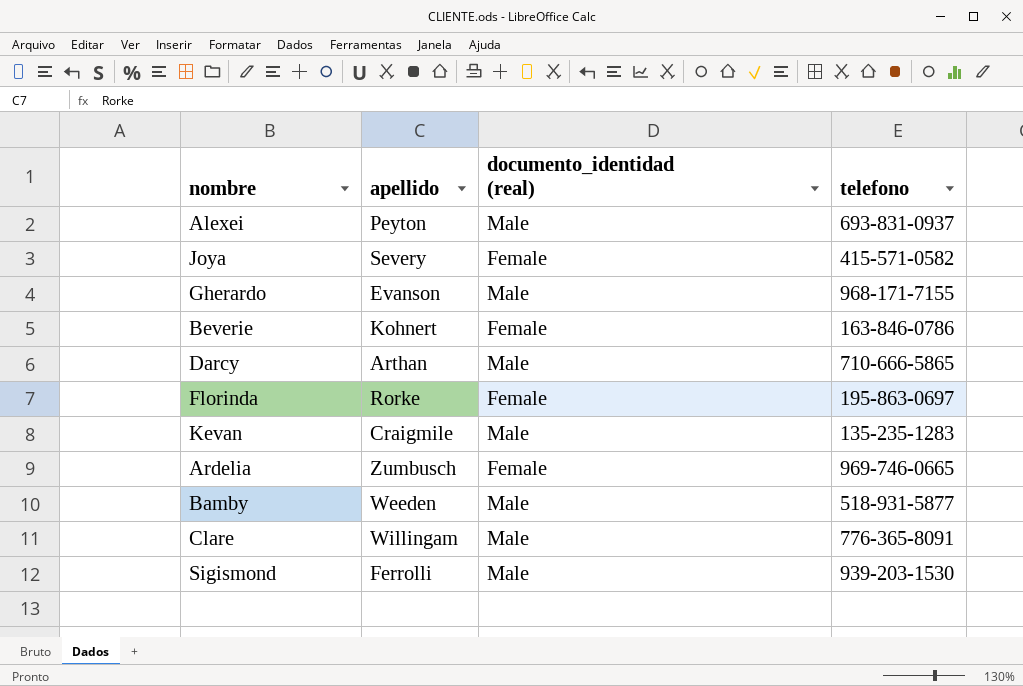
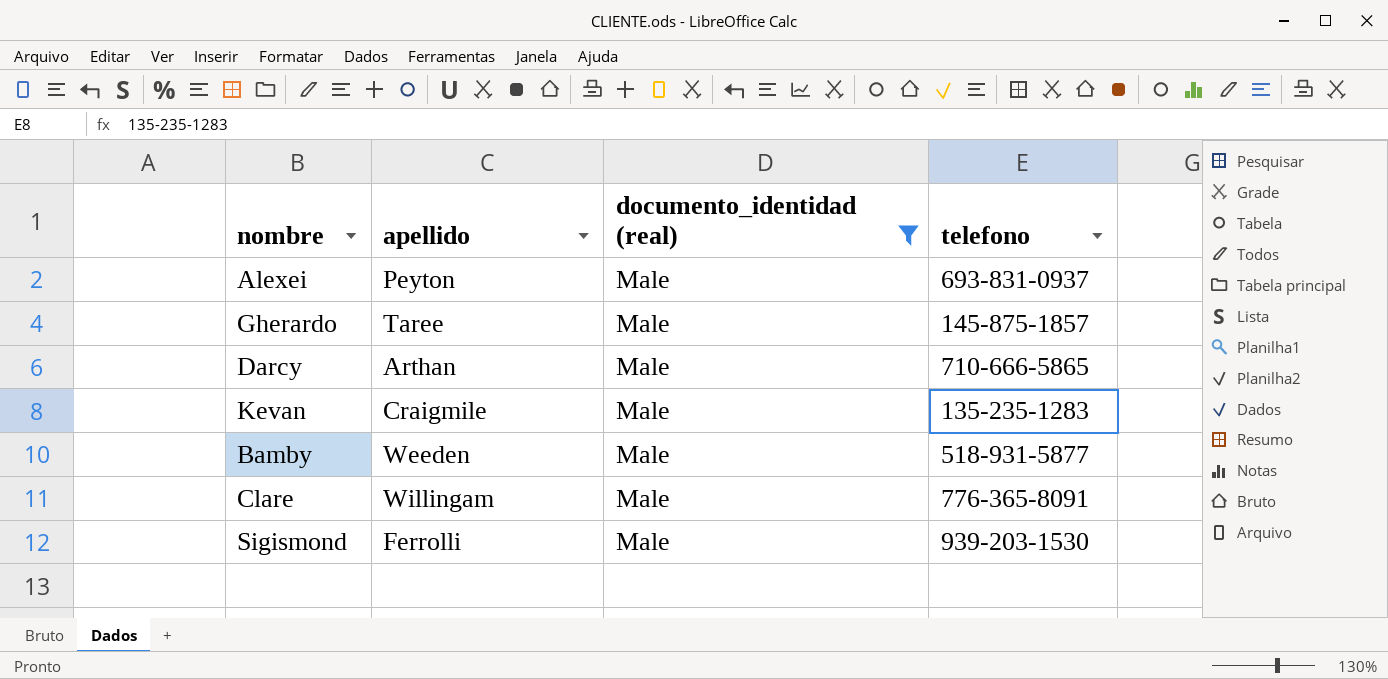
filter: none -> documento_identidad (real) = Male
Gherardo | apellido: Evanson -> Taree
Gherardo | telefono: 968-171-7155 -> 145-875-1857

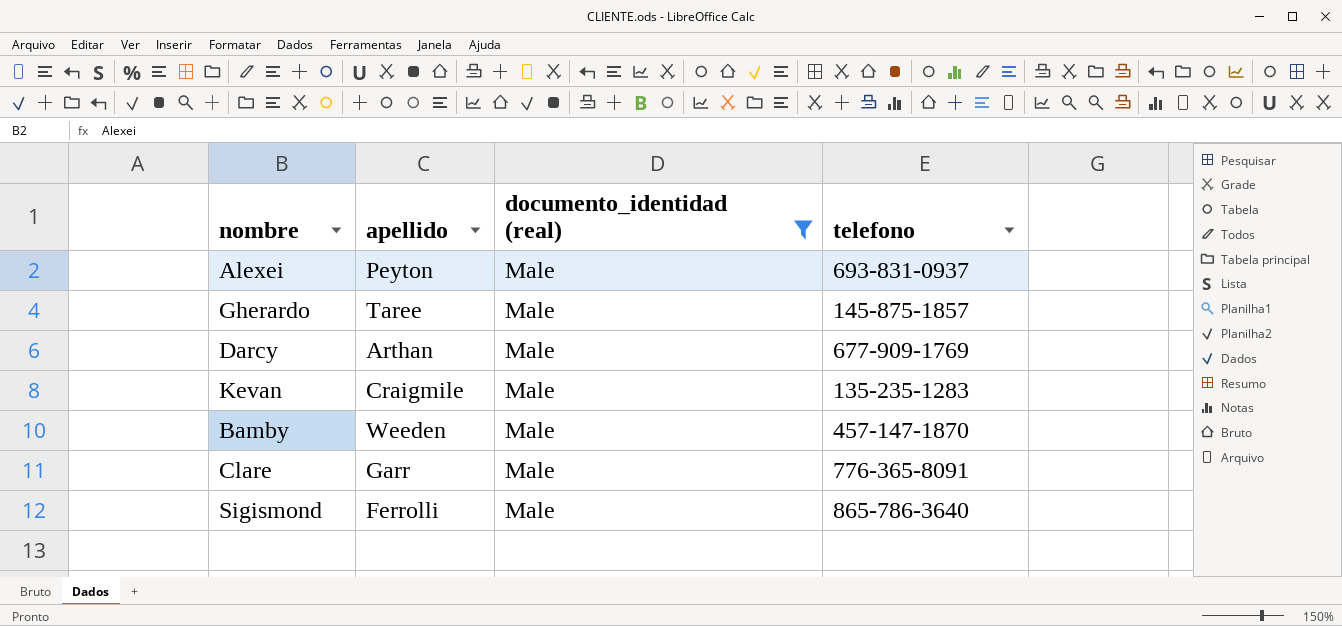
Darcy | telefono: 710-666-5865 -> 677-909-1769
Bamby | telefono: 518-931-5877 -> 457-147-1870
Clare | apellido: Willingam -> Garr
Sigismond | telefono: 939-203-1530 -> 865-786-3640

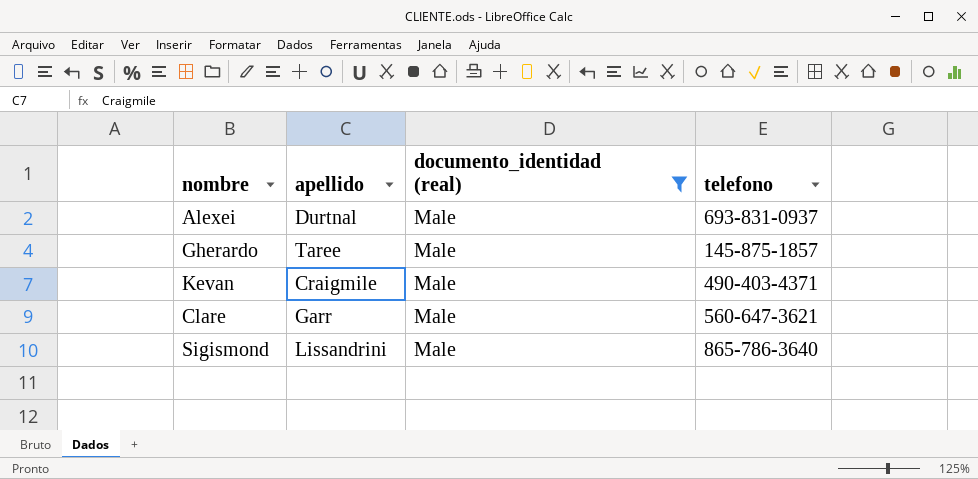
row Darcy: Arthan | Male | 677-909-1769 -> none
row Bamby: Weeden | Male | 457-147-1870 -> none
Alexei | apellido: Peyton -> Durtnal
Kevan | telefono: 135-235-1283 -> 490-403-4371
Clare | telefono: 776-365-8091 -> 560-647-3621
Sigismond | apellido: Ferrolli -> Lissandrini

